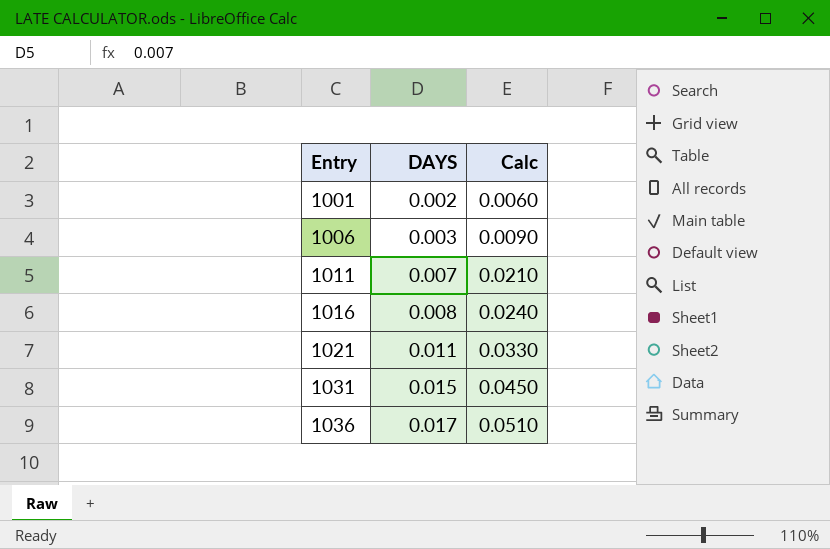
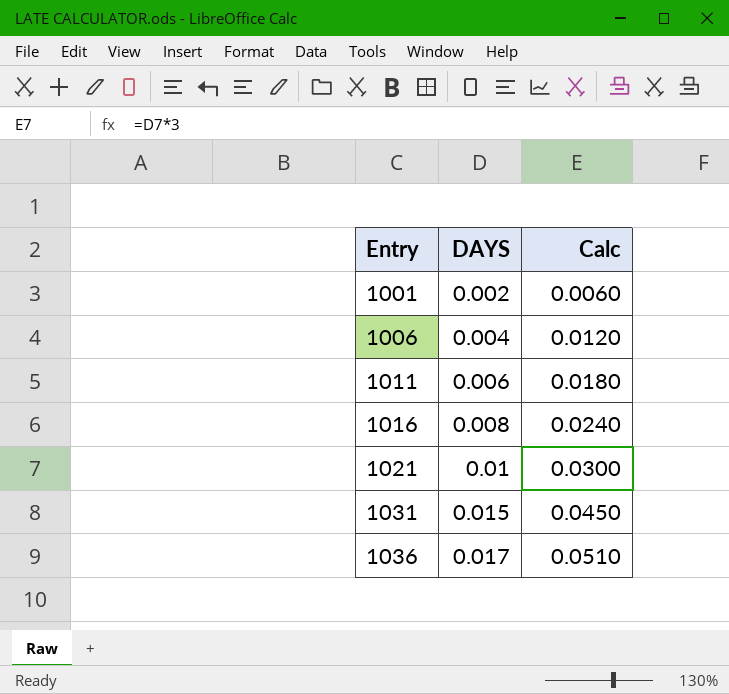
1006 | DAYS: 0.003 -> 0.004
1006 | Calc: 0.0090 -> 0.0120
1011 | DAYS: 0.007 -> 0.006
1011 | Calc: 0.0210 -> 0.0180
1021 | DAYS: 0.011 -> 0.01
1021 | Calc: 0.0330 -> 0.0300

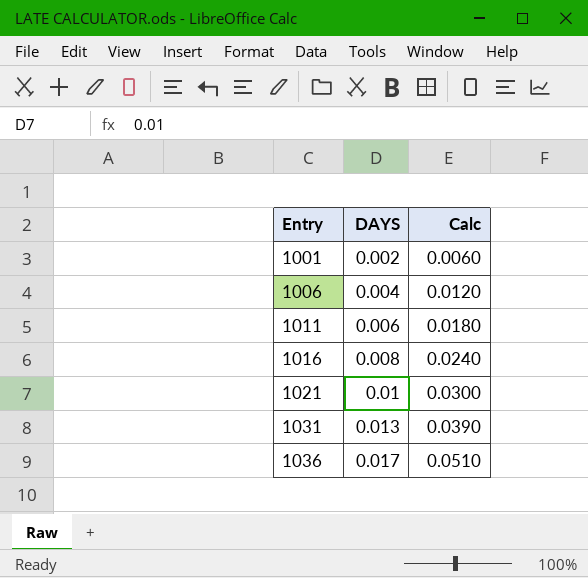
1031 | DAYS: 0.015 -> 0.013
1031 | Calc: 0.0450 -> 0.0390

